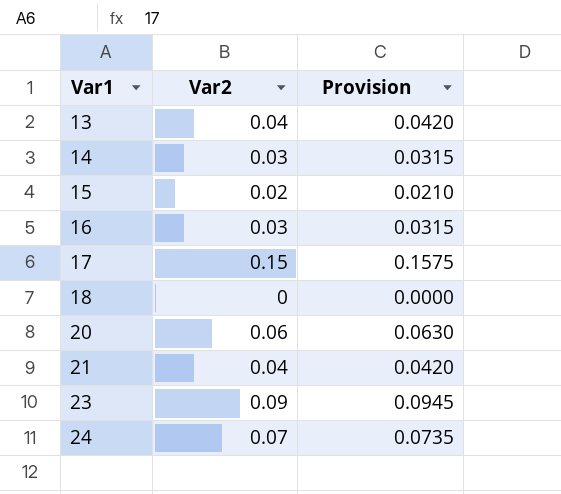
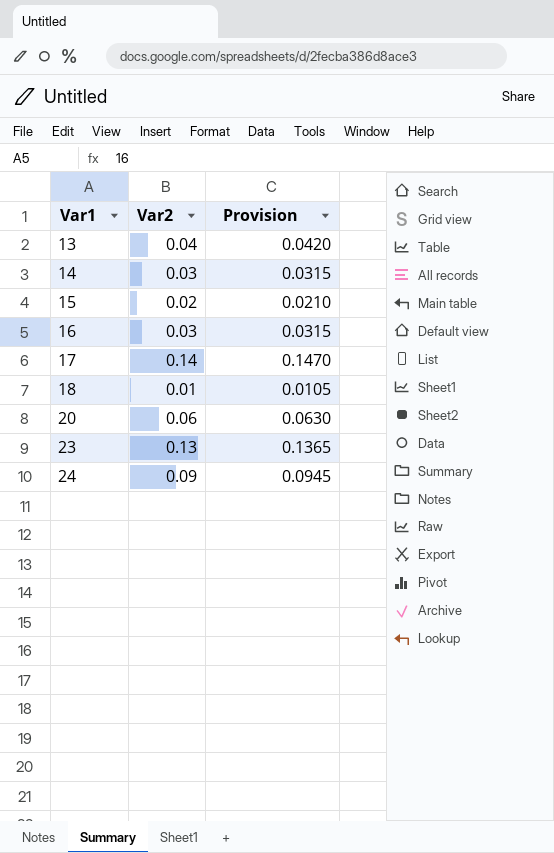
row 21: 0.04 | 0.0420 -> none
17 | Var2: 0.15 -> 0.14
17 | Provision: 0.1575 -> 0.1470
18 | Var2: 0 -> 0.01
18 | Provision: 0.0000 -> 0.0105
23 | Var2: 0.09 -> 0.13
23 | Provision: 0.0945 -> 0.1365
24 | Var2: 0.07 -> 0.09
24 | Provision: 0.0735 -> 0.0945

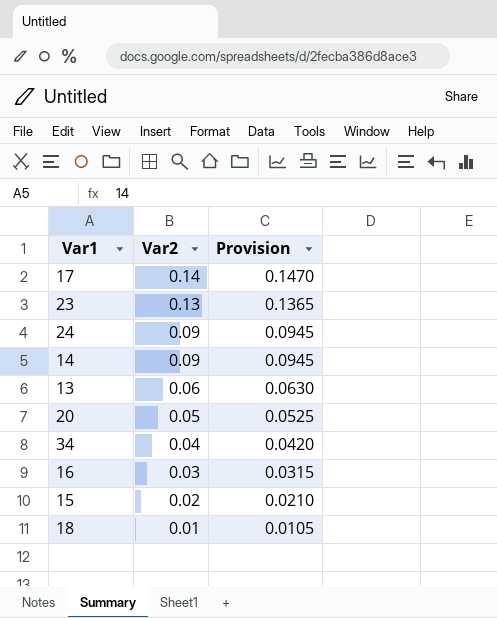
row order: Var1 ascending -> Var2 descending
14 | Var2: 0.03 -> 0.09
14 | Provision: 0.0315 -> 0.0945
13 | Var2: 0.04 -> 0.06
13 | Provision: 0.0420 -> 0.0630
20 | Var2: 0.06 -> 0.05
20 | Provision: 0.0630 -> 0.0525
row 34: none -> 0.04 | 0.0420

